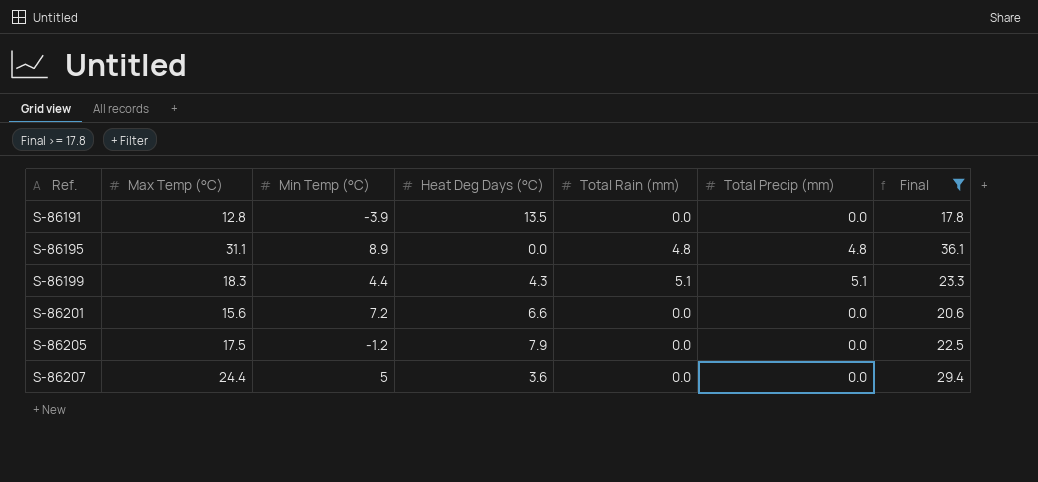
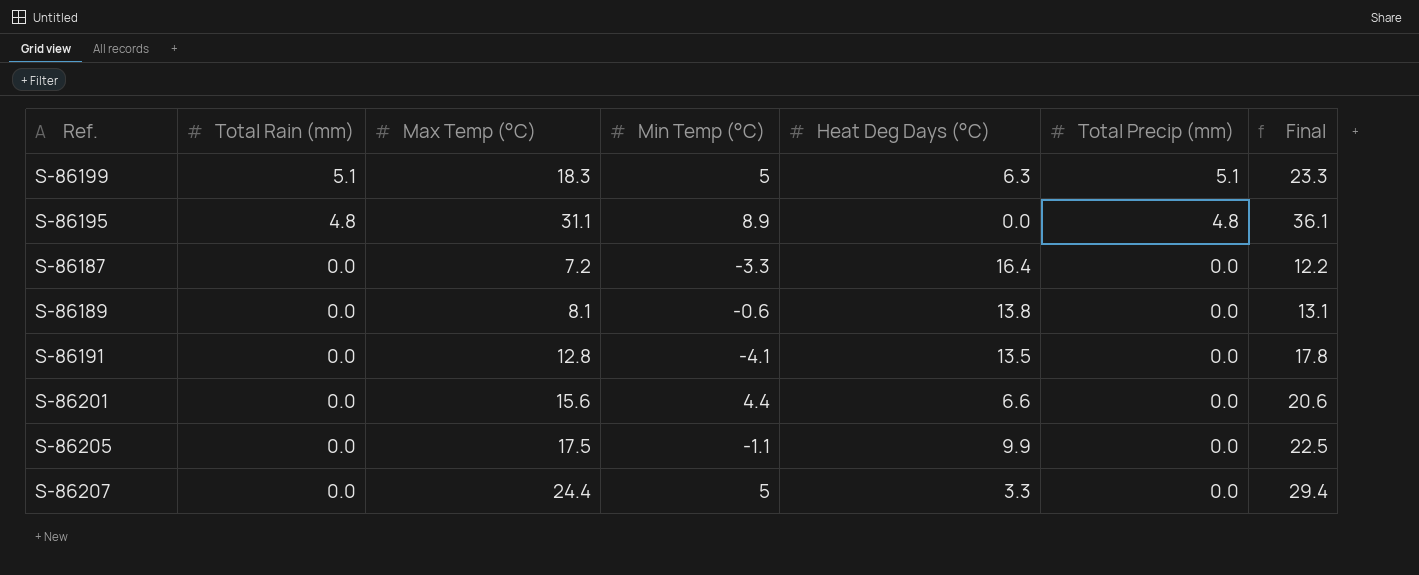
filter: Final >= 17.8 -> none
row order: Ref. ascending -> Total Rain (mm) descending
column Total Rain (mm) | position: 5 -> 2
S-86199 | Min Temp (°C): 4.4 -> 5
S-86199 | Heat Deg Days (°C): 4.3 -> 6.3
S-86191 | Min Temp (°C): -3.9 -> -4.1
S-86201 | Min Temp (°C): 7.2 -> 4.4
S-86205 | Min Temp (°C): -1.2 -> -1.1
S-86205 | Heat Deg Days (°C): 7.9 -> 9.9
S-86207 | Heat Deg Days (°C): 3.6 -> 3.3

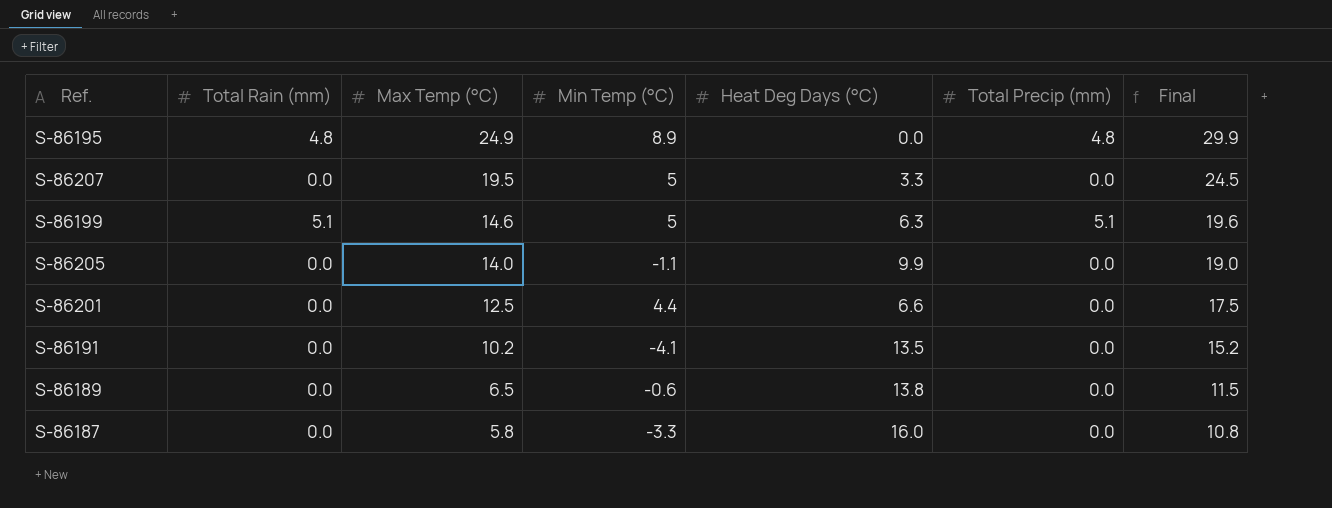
row order: Total Rain (mm) descending -> Max Temp (°C) descending
S-86195 | Max Temp (°C): 31.1 -> 24.9
S-86195 | Final: 36.1 -> 29.9
S-86207 | Max Temp (°C): 24.4 -> 19.5
S-86207 | Final: 29.4 -> 24.5
S-86199 | Max Temp (°C): 18.3 -> 14.6
S-86199 | Final: 23.3 -> 19.6
S-86205 | Max Temp (°C): 17.5 -> 14.0
S-86205 | Final: 22.5 -> 19.0
S-86201 | Max Temp (°C): 15.6 -> 12.5
S-86201 | Final: 20.6 -> 17.5
S-86191 | Max Temp (°C): 12.8 -> 10.2
S-86191 | Final: 17.8 -> 15.2
S-86189 | Max Temp (°C): 8.1 -> 6.5
S-86189 | Final: 13.1 -> 11.5
S-86187 | Max Temp (°C): 7.2 -> 5.8
S-86187 | Heat Deg Days (°C): 16.4 -> 16.0
S-86187 | Final: 12.2 -> 10.8

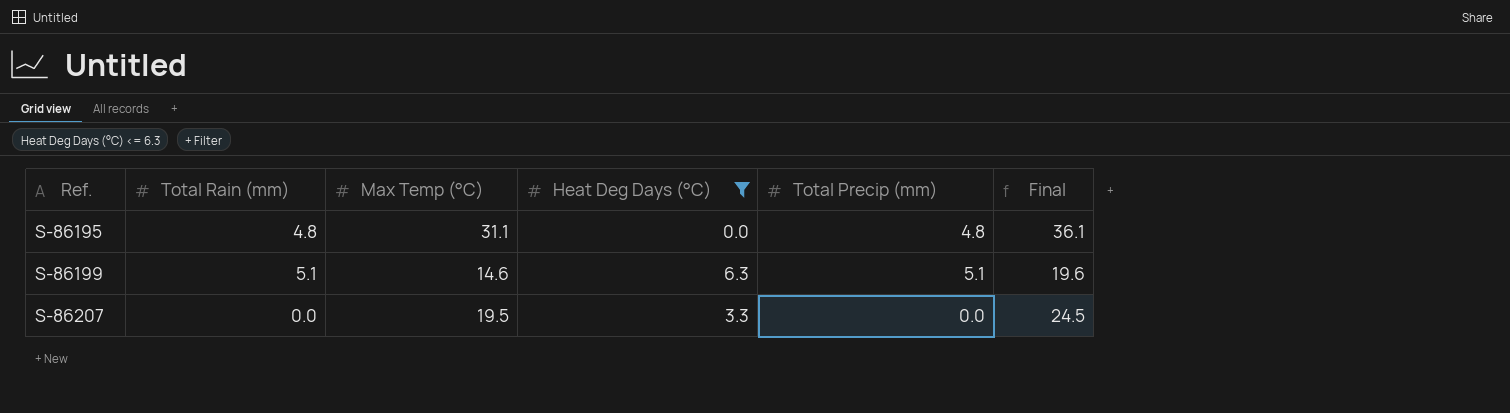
filter: none -> Heat Deg Days (°C) <= 6.3
row order: Max Temp (°C) descending -> Ref. ascending
column Min Temp (°C) | position: 4 -> none
S-86195 | Max Temp (°C): 24.9 -> 31.1
S-86195 | Final: 29.9 -> 36.1

